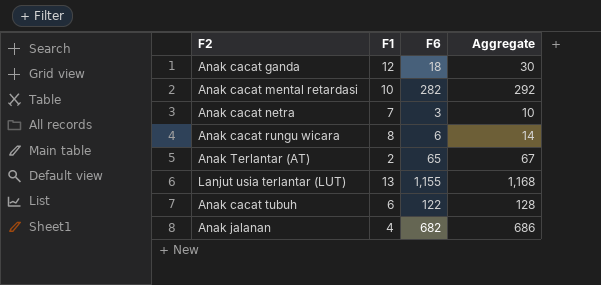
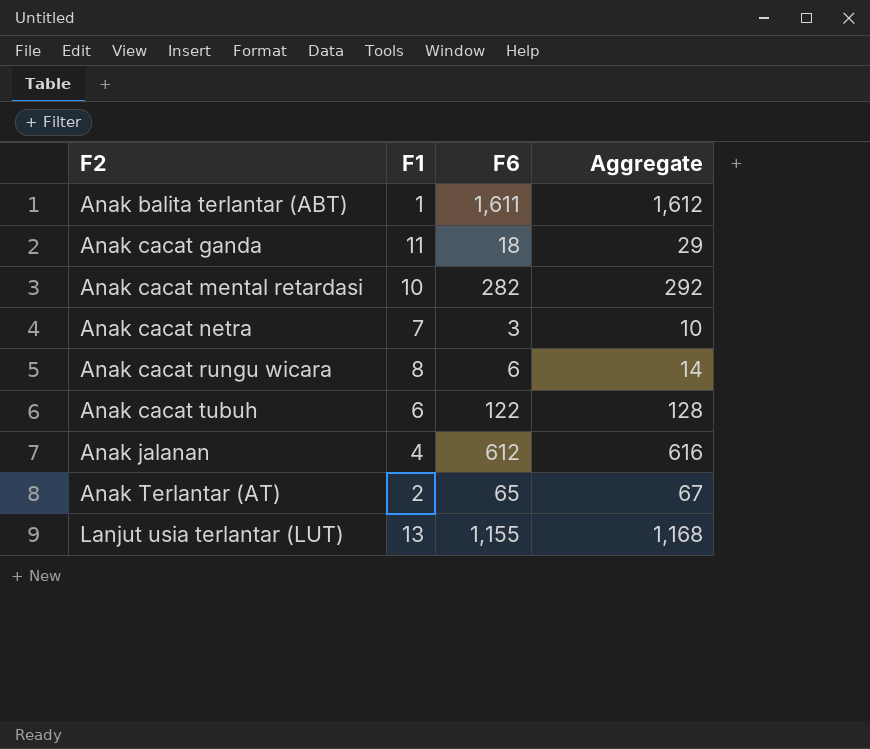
row order: none -> F2 ascending
row Anak balita terlantar (ABT): none -> 1 | 1,611 | 1,612
Anak cacat ganda | F1: 12 -> 11
Anak cacat ganda | Aggregate: 30 -> 29
Anak jalanan | F6: 682 -> 612
Anak jalanan | Aggregate: 686 -> 616

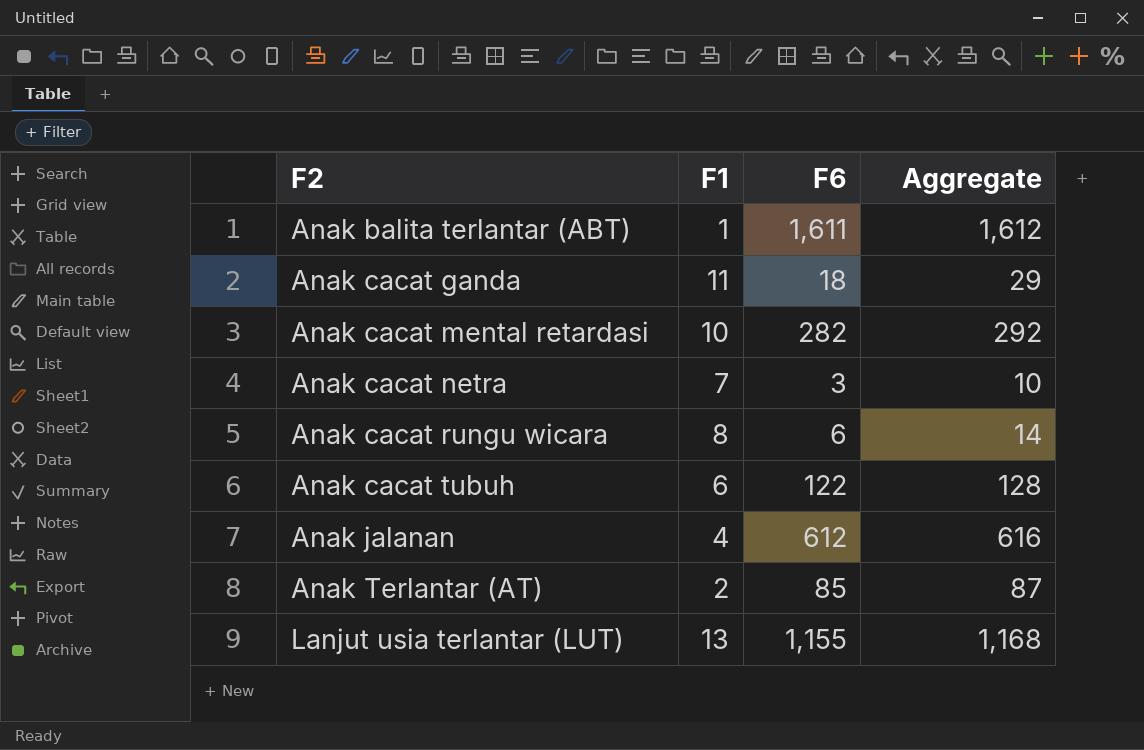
Anak Terlantar (AT) | F6: 65 -> 85
Anak Terlantar (AT) | Aggregate: 67 -> 87

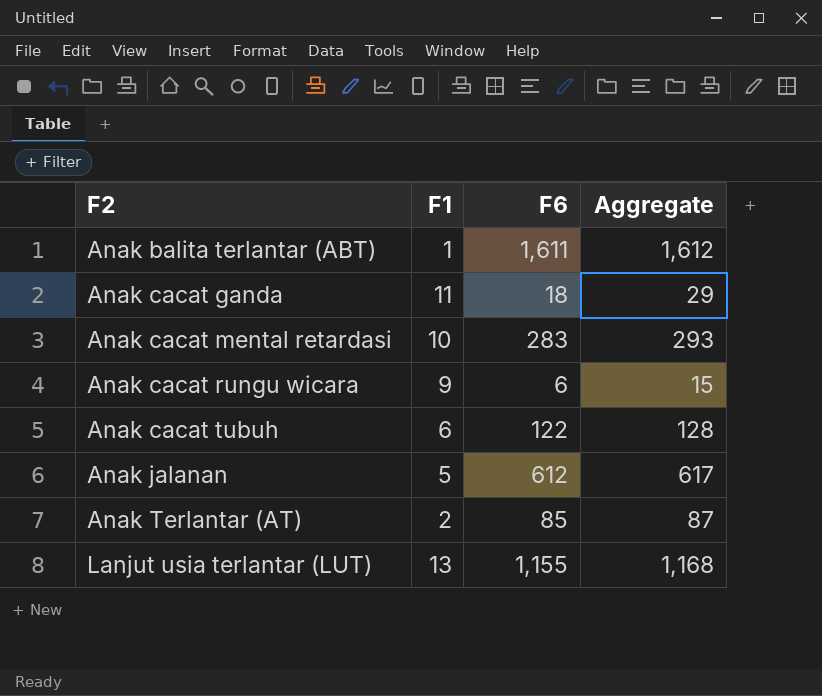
row Anak cacat netra: 7 | 3 | 10 -> none
Anak cacat mental retardasi | F6: 282 -> 283
Anak cacat mental retardasi | Aggregate: 292 -> 293
Anak cacat rungu wicara | F1: 8 -> 9
Anak cacat rungu wicara | Aggregate: 14 -> 15
Anak jalanan | F1: 4 -> 5
Anak jalanan | Aggregate: 616 -> 617

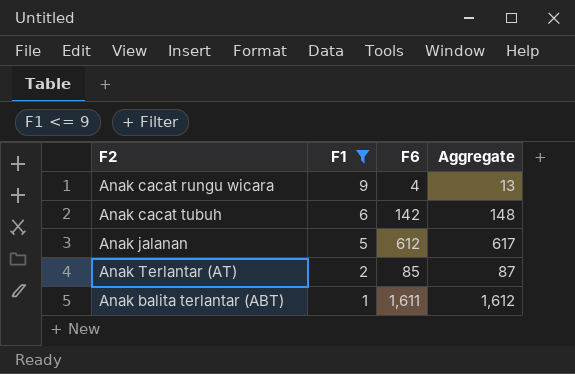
filter: none -> F1 <= 9
row order: F2 ascending -> F1 descending
Anak cacat rungu wicara | F6: 6 -> 4
Anak cacat rungu wicara | Aggregate: 15 -> 13
Anak cacat tubuh | F6: 122 -> 142
Anak cacat tubuh | Aggregate: 128 -> 148

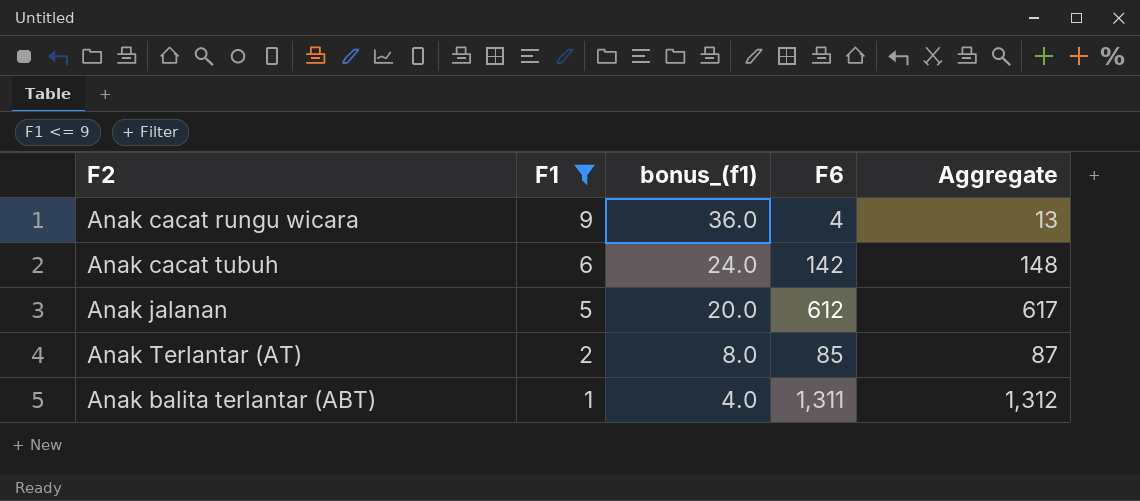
column bonus_(f1) | formula: none -> [F1] * 4
Anak balita terlantar (ABT) | F6: 1,611 -> 1,311
Anak balita terlantar (ABT) | Aggregate: 1,612 -> 1,312

